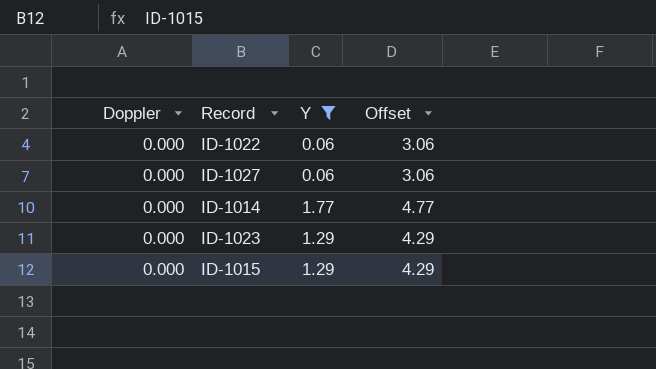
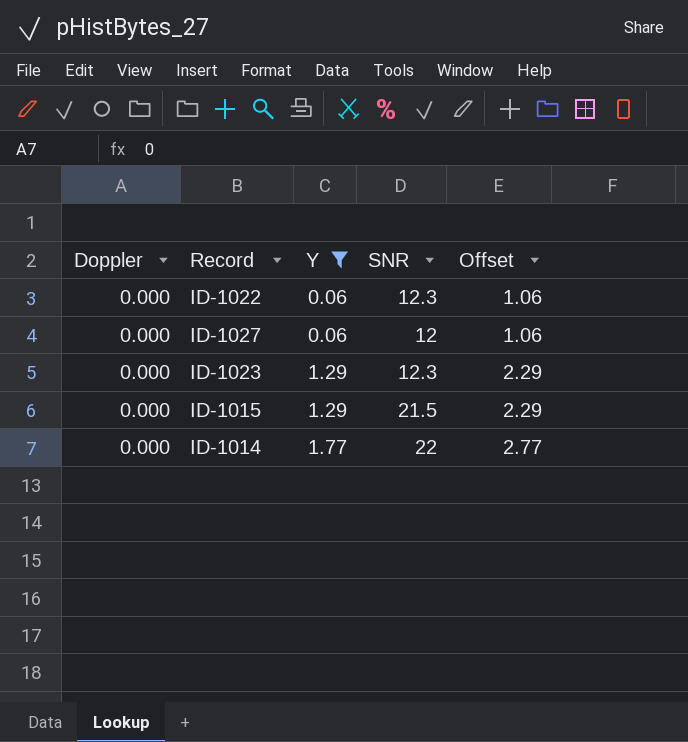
row order: none -> Y ascending
column SNR | position: none -> 4
column Offset | formula: [Y] + 3 -> [Y] + 1

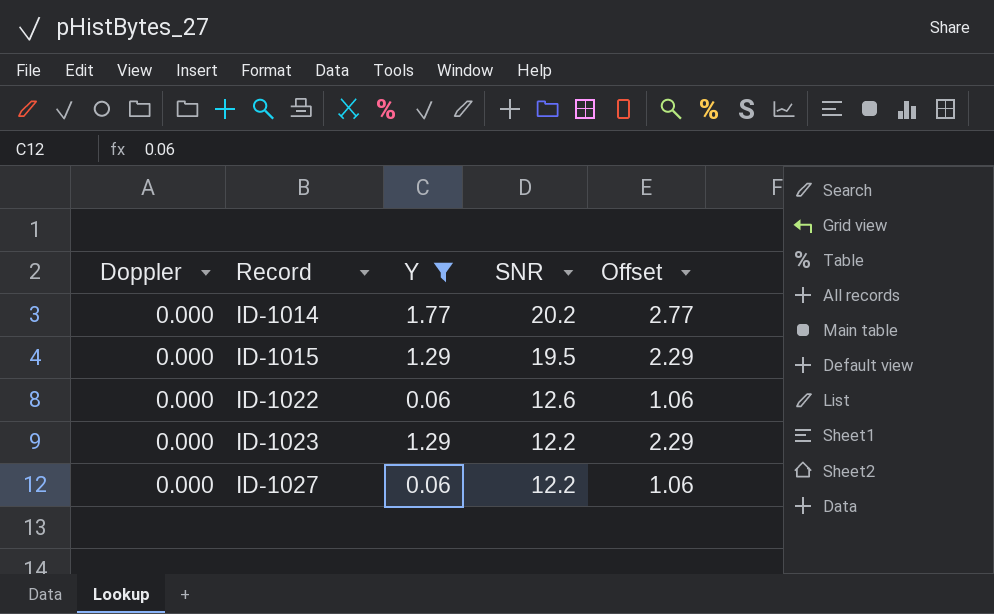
row order: Y ascending -> Record ascending
ID-1014 | SNR: 22 -> 20.2
ID-1015 | SNR: 21.5 -> 19.5
ID-1022 | SNR: 12.3 -> 12.6
ID-1023 | SNR: 12.3 -> 12.2
ID-1027 | SNR: 12 -> 12.2

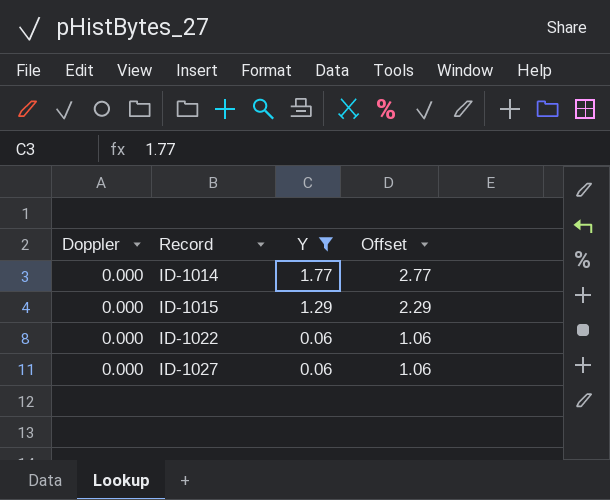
column SNR | position: 4 -> none
row ID-1023: 0.000 | 1.29 | 12.2 | 2.29 -> none

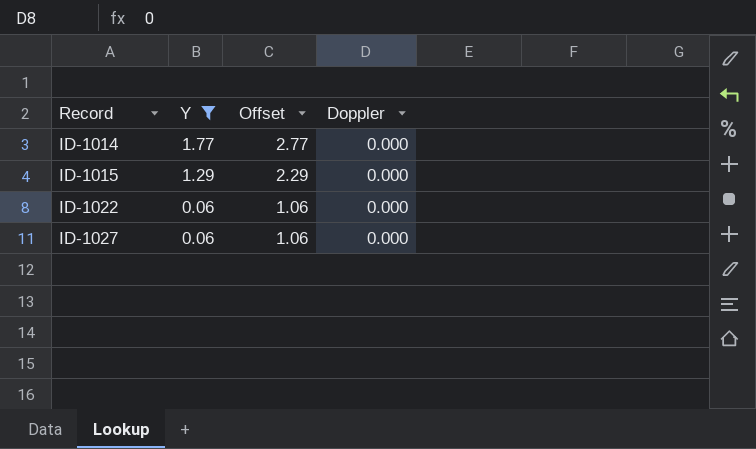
column Doppler | position: 1 -> 4

